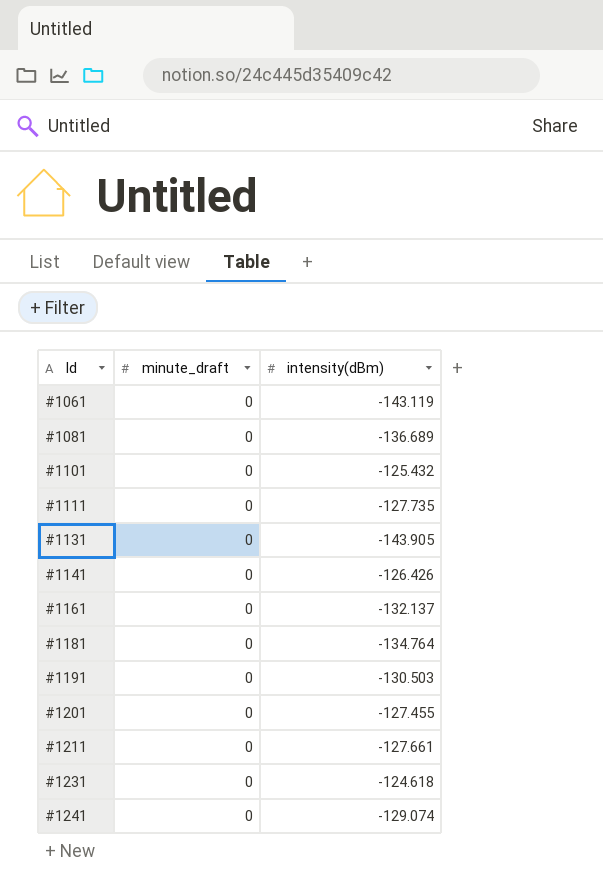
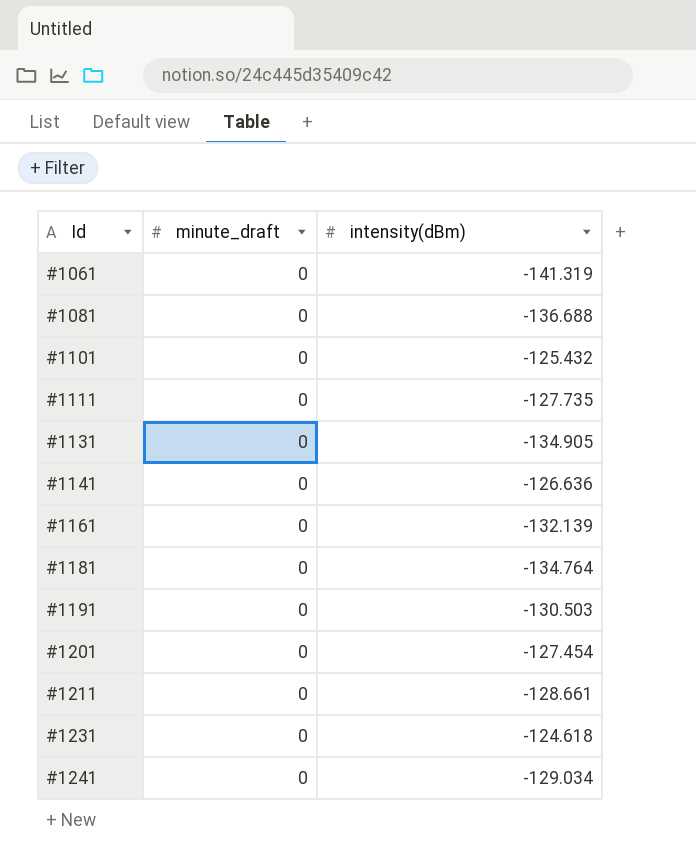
#1061 | intensity(dBm): -143.119 -> -141.319
#1081 | intensity(dBm): -136.689 -> -136.688
#1131 | intensity(dBm): -143.905 -> -134.905
#1141 | intensity(dBm): -126.426 -> -126.636
#1161 | intensity(dBm): -132.137 -> -132.139
#1201 | intensity(dBm): -127.455 -> -127.454
#1211 | intensity(dBm): -127.661 -> -128.661
#1241 | intensity(dBm): -129.074 -> -129.034

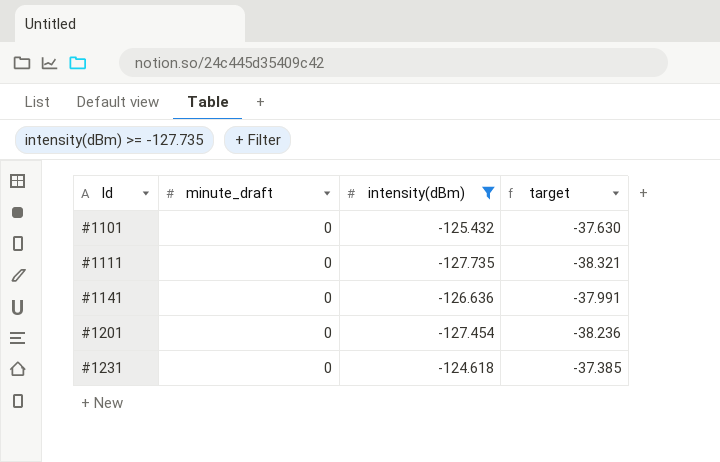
filter: none -> intensity(dBm) >= -127.735
column target | formula: none -> [intensity(dBm)] * 0.3

